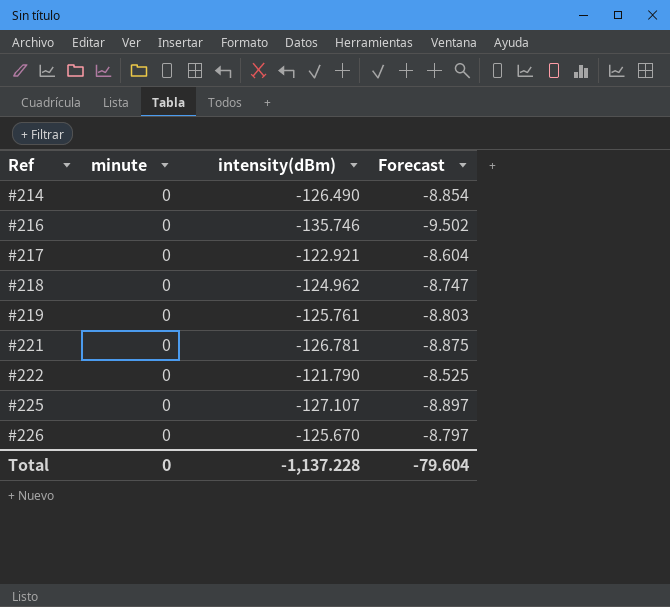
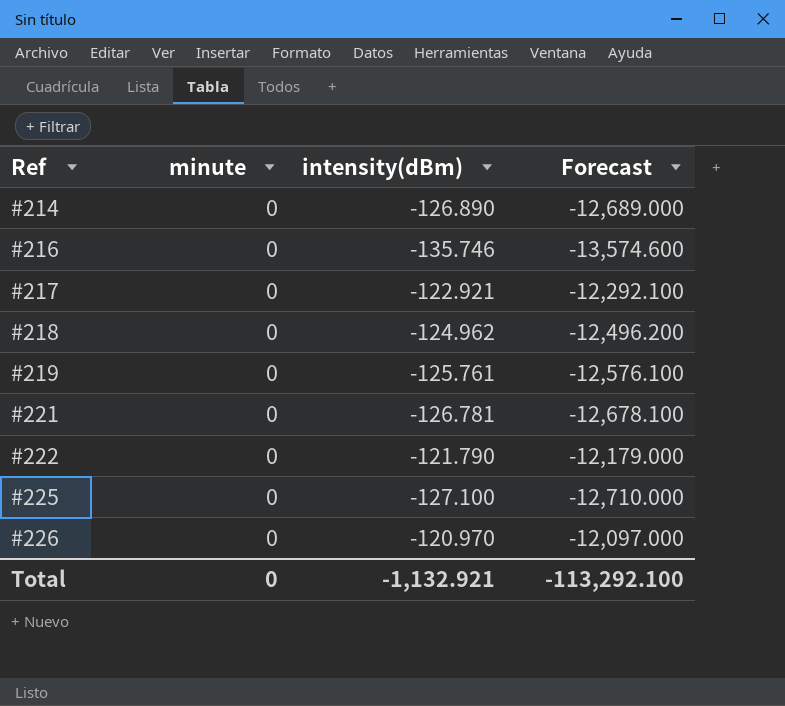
column Forecast | formula: [intensity(dBm)] * 0.07 -> [intensity(dBm)] * 100
#214 | intensity(dBm): -126.490 -> -126.890
#225 | intensity(dBm): -127.107 -> -127.100
#226 | intensity(dBm): -125.670 -> -120.970
Total | intensity(dBm): -1,137.228 -> -1,132.921
Total | Forecast: -79.604 -> -113,292.100

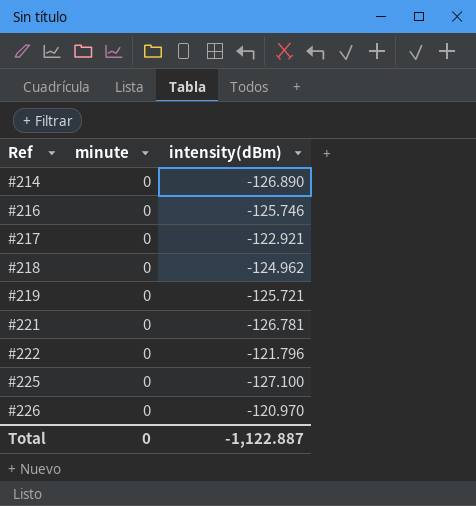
column Forecast | formula: [intensity(dBm)] * 100 -> none
#216 | intensity(dBm): -135.746 -> -125.746
#219 | intensity(dBm): -125.761 -> -125.721
#222 | intensity(dBm): -121.790 -> -121.796
Total | intensity(dBm): -1,132.921 -> -1,122.887

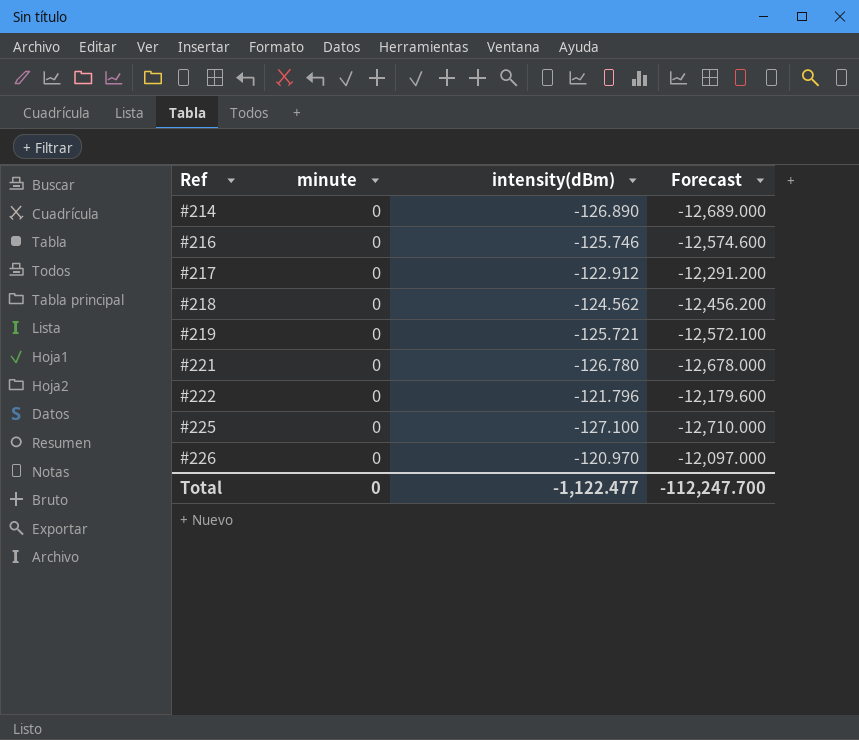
column Forecast | formula: none -> [intensity(dBm)] * 100
#217 | intensity(dBm): -122.921 -> -122.912
#218 | intensity(dBm): -124.962 -> -124.562
#221 | intensity(dBm): -126.781 -> -126.780
Total | intensity(dBm): -1,122.887 -> -1,122.477

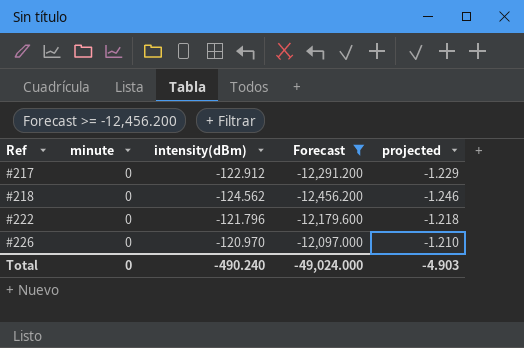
filter: none -> Forecast >= -12,456.200
column projected | formula: none -> [intensity(dBm)] * 0.01
Total | intensity(dBm): -1,122.477 -> -490.240
Total | Forecast: -112,247.700 -> -49,024.000

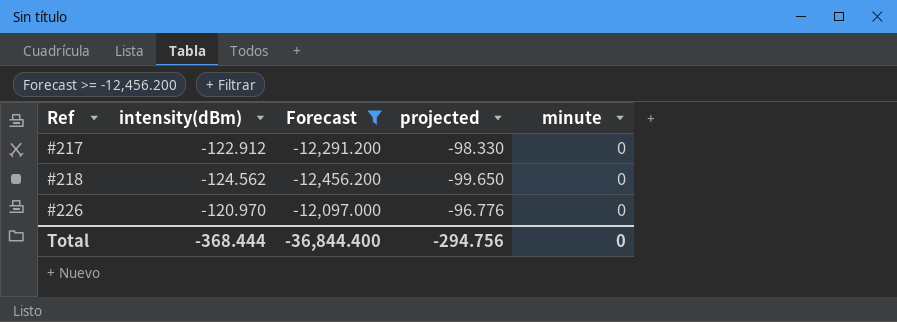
column projected | formula: [intensity(dBm)] * 0.01 -> [intensity(dBm)] * 0.8
column minute | position: 2 -> 5
row #222: 0 | -121.796 | -12,179.600 | -1.218 -> none
Total | intensity(dBm): -490.240 -> -368.444
Total | Forecast: -49,024.000 -> -36,844.400
Total | projected: -4.903 -> -294.756

